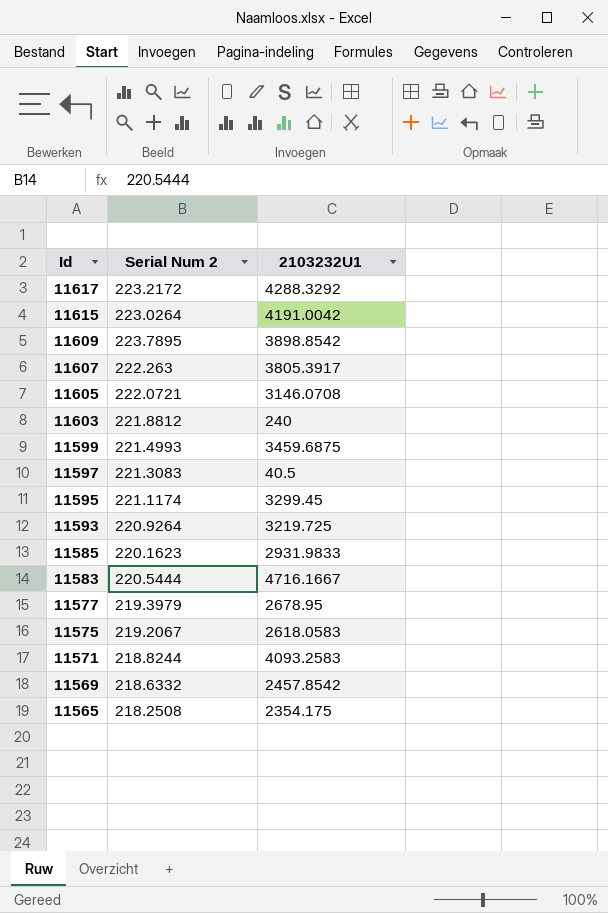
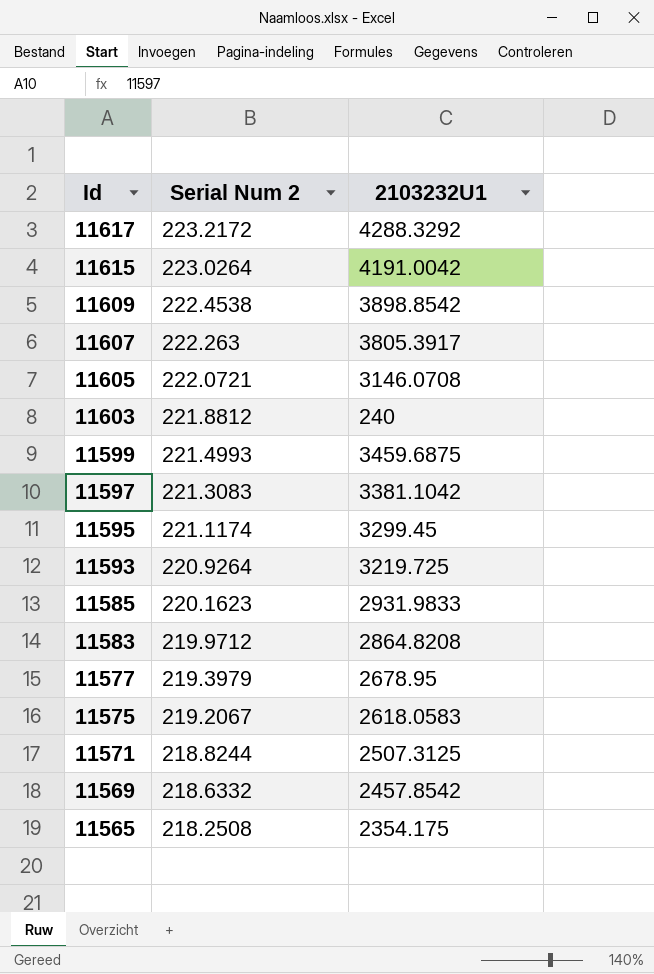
11609 | Serial Num 2: 223.7895 -> 222.4538
11597 | 2103232U1: 40.5 -> 3381.1042
11583 | Serial Num 2: 220.5444 -> 219.9712
11583 | 2103232U1: 4716.1667 -> 2864.8208
11571 | 2103232U1: 4093.2583 -> 2507.3125

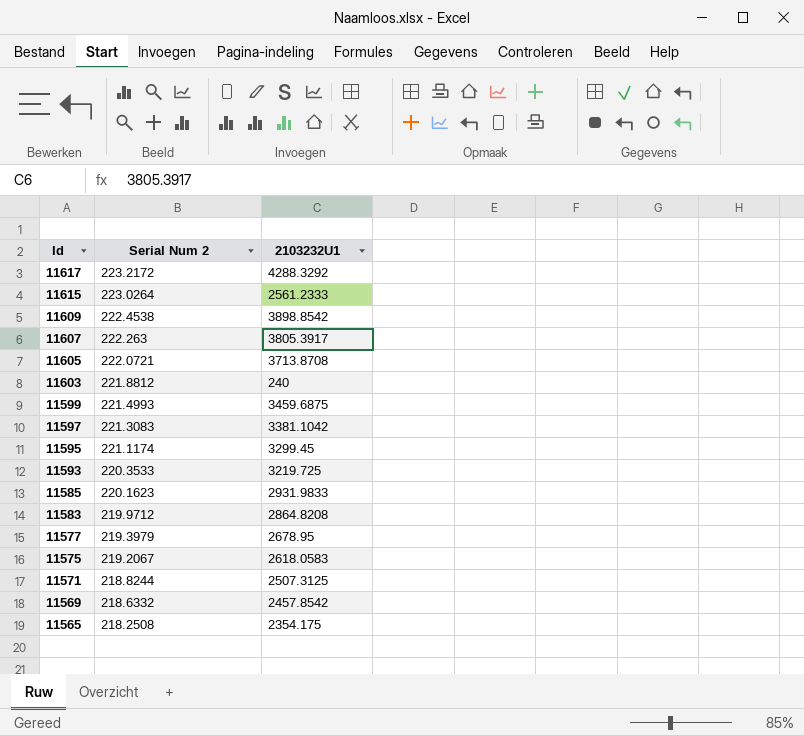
11615 | 2103232U1: 4191.0042 -> 2561.2333
11605 | 2103232U1: 3146.0708 -> 3713.8708
11593 | Serial Num 2: 220.9264 -> 220.3533

